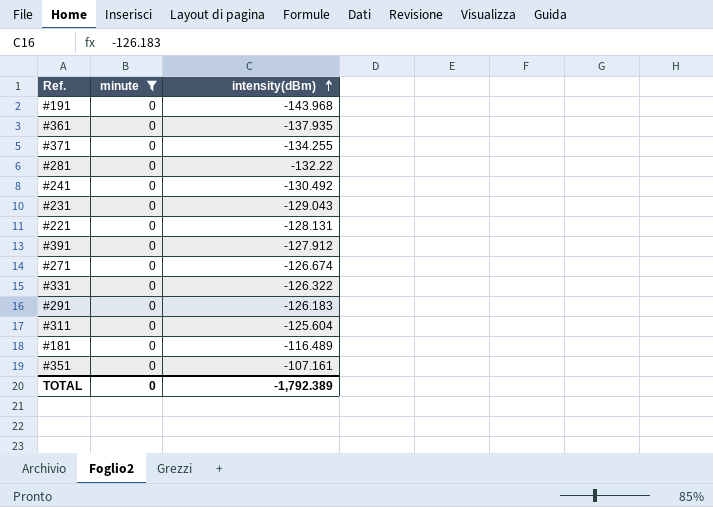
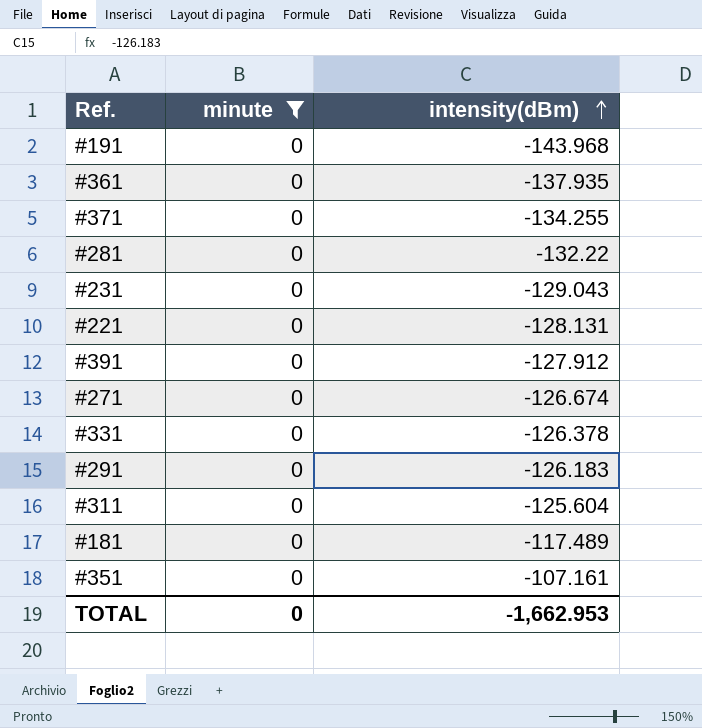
row #241: 0 | -130.492 -> none
#331 | intensity(dBm): -126.322 -> -126.378
#181 | intensity(dBm): -116.489 -> -117.489
TOTAL | intensity(dBm): -1,792.389 -> -1,662.953

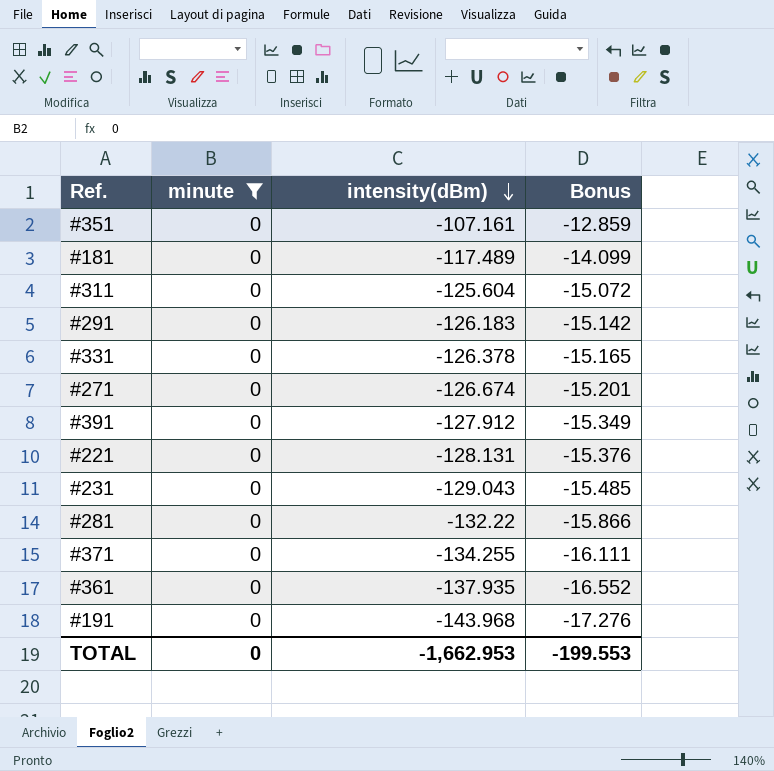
row order: intensity(dBm) ascending -> intensity(dBm) descending
column Bonus | formula: none -> [intensity(dBm)] * 0.12

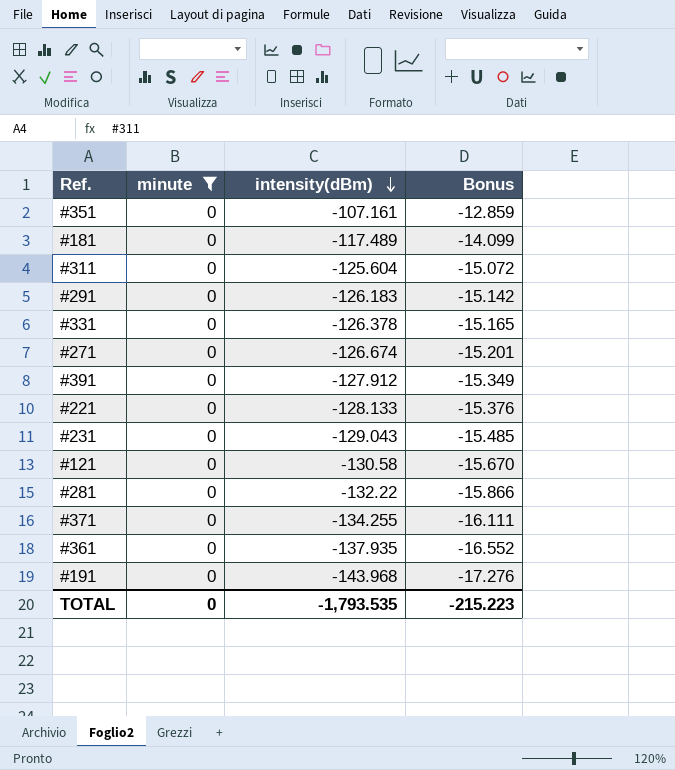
#221 | intensity(dBm): -128.131 -> -128.133
row #121: none -> 0 | -130.58 | -15.670
TOTAL | intensity(dBm): -1,662.953 -> -1,793.535
TOTAL | Bonus: -199.553 -> -215.223

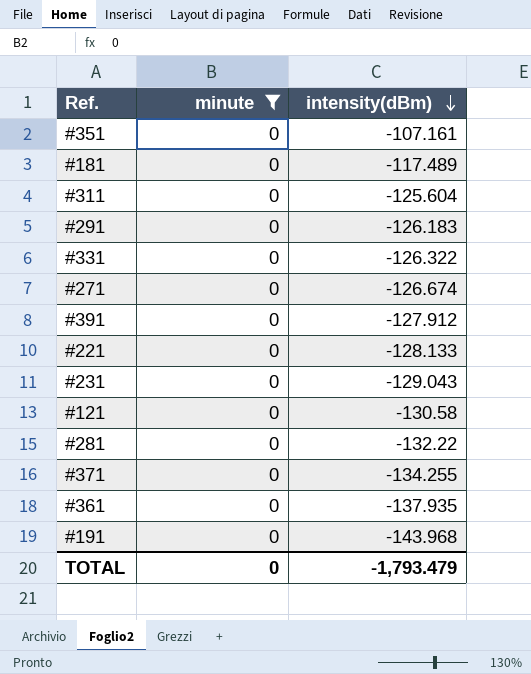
column Bonus | formula: [intensity(dBm)] * 0.12 -> none
#331 | intensity(dBm): -126.378 -> -126.322
TOTAL | intensity(dBm): -1,793.535 -> -1,793.479

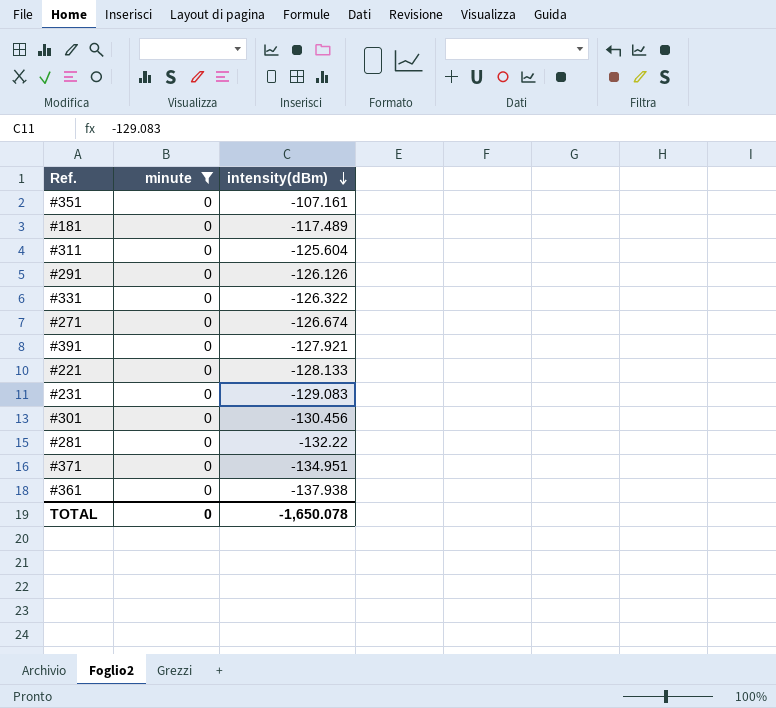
row #121: 0 | -130.58 -> none
row #191: 0 | -143.968 -> none
#291 | intensity(dBm): -126.183 -> -126.126
#391 | intensity(dBm): -127.912 -> -127.921
#231 | intensity(dBm): -129.043 -> -129.083
row #301: none -> 0 | -130.456
#371 | intensity(dBm): -134.255 -> -134.951
#361 | intensity(dBm): -137.935 -> -137.938
TOTAL | intensity(dBm): -1,793.479 -> -1,650.078

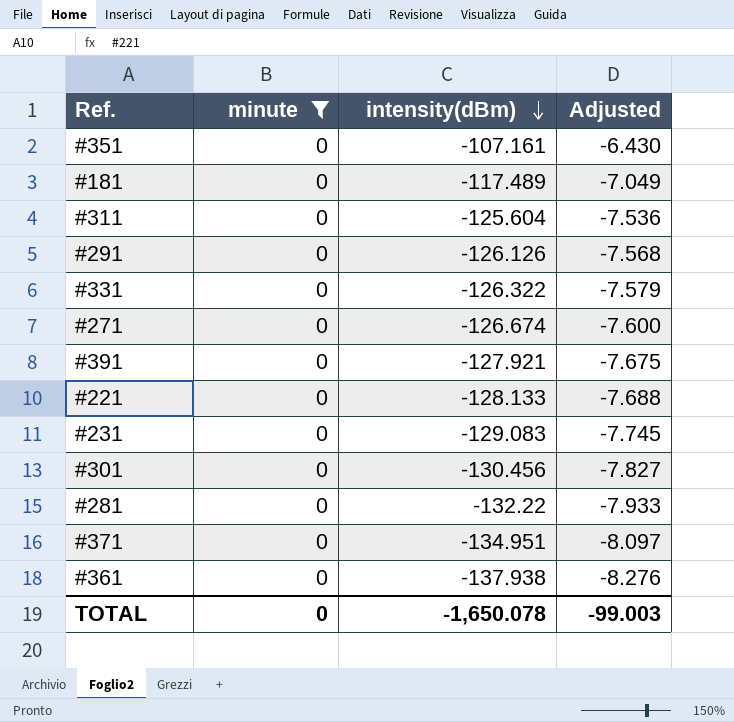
column Adjusted | formula: none -> [intensity(dBm)] * 0.06

